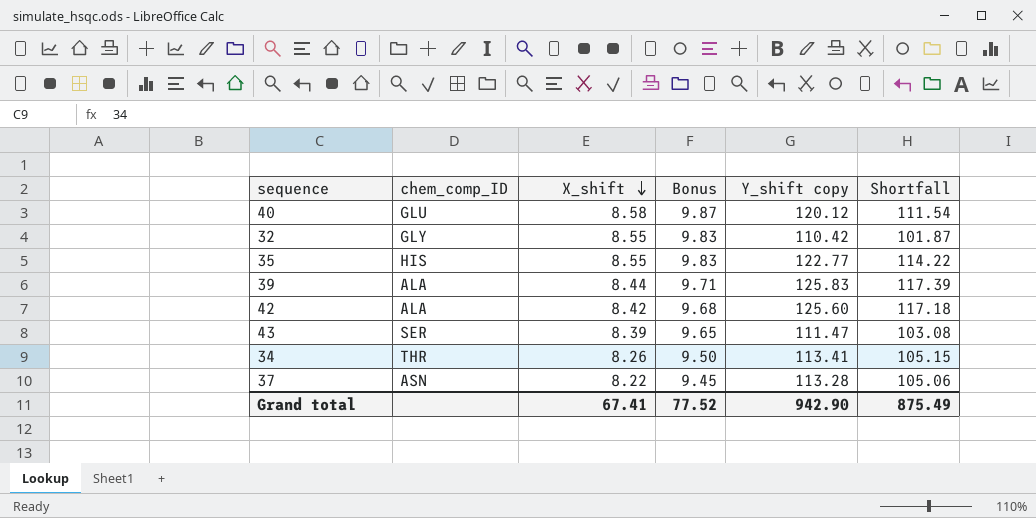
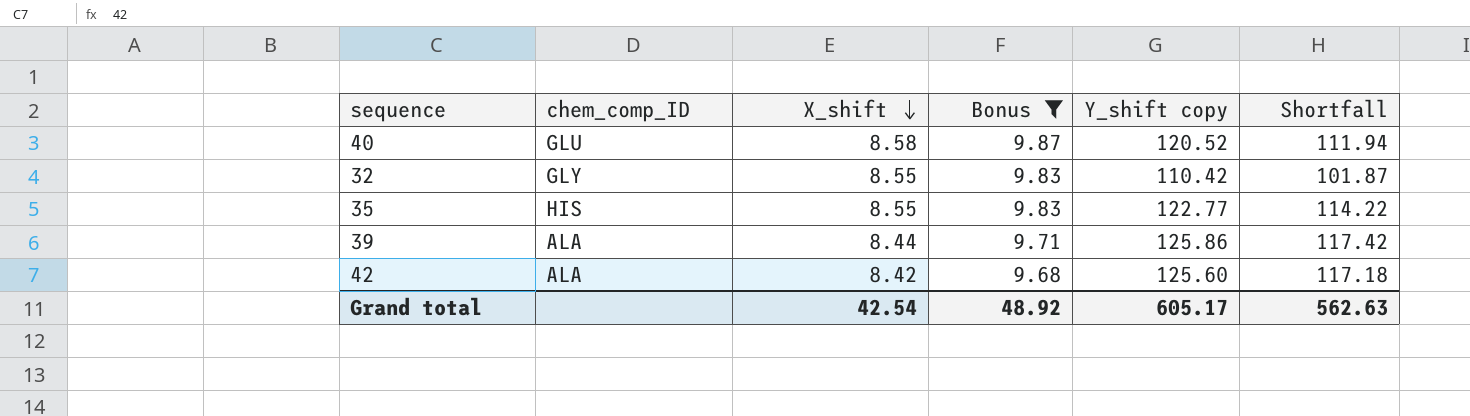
filter: none -> Bonus >= 9.68
40 | Y_shift copy: 120.12 -> 120.52
40 | Shortfall: 111.54 -> 111.94
39 | Y_shift copy: 125.83 -> 125.86
39 | Shortfall: 117.39 -> 117.42
Grand total | X_shift: 67.41 -> 42.54
Grand total | Bonus: 77.52 -> 48.92
Grand total | Y_shift copy: 942.90 -> 605.17
Grand total | Shortfall: 875.49 -> 562.63

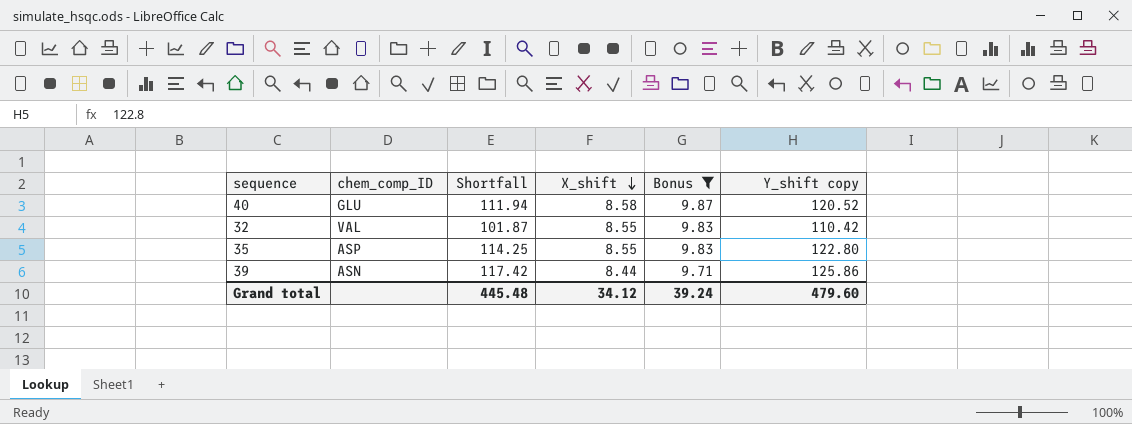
column Shortfall | position: 6 -> 3
row 42: ALA | 8.42 | 9.68 | 125.60 | 117.18 -> none
32 | chem_comp_ID: GLY -> VAL
35 | chem_comp_ID: HIS -> ASP
35 | Shortfall: 114.22 -> 114.25
35 | Y_shift copy: 122.77 -> 122.80
39 | chem_comp_ID: ALA -> ASN
Grand total | Shortfall: 562.63 -> 445.48
Grand total | X_shift: 42.54 -> 34.12
Grand total | Bonus: 48.92 -> 39.24
Grand total | Y_shift copy: 605.17 -> 479.60

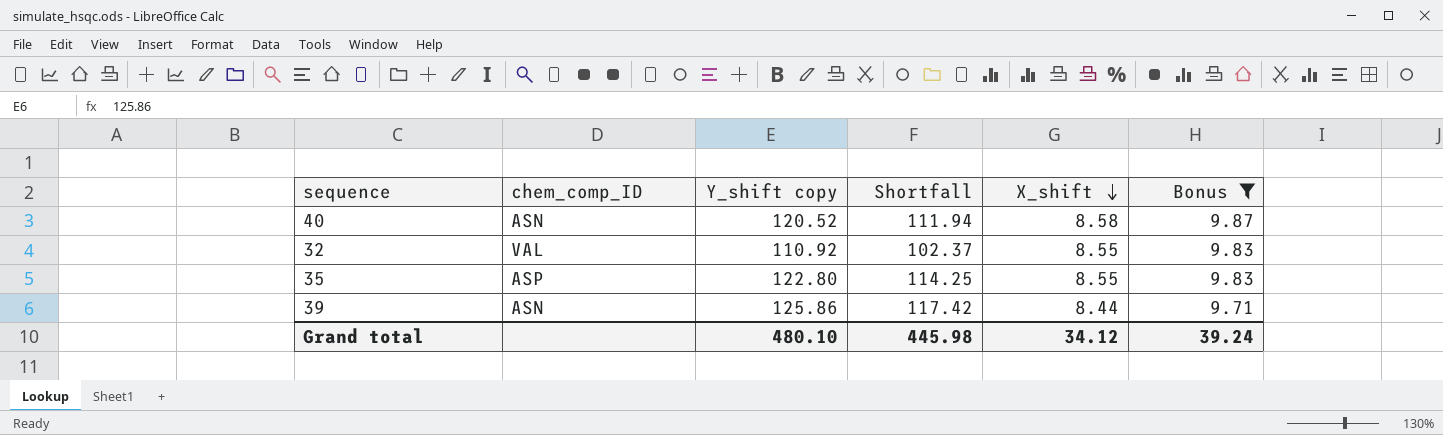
column Y_shift copy | position: 6 -> 3
40 | chem_comp_ID: GLU -> ASN
32 | Y_shift copy: 110.42 -> 110.92
32 | Shortfall: 101.87 -> 102.37
Grand total | Y_shift copy: 479.60 -> 480.10
Grand total | Shortfall: 445.48 -> 445.98

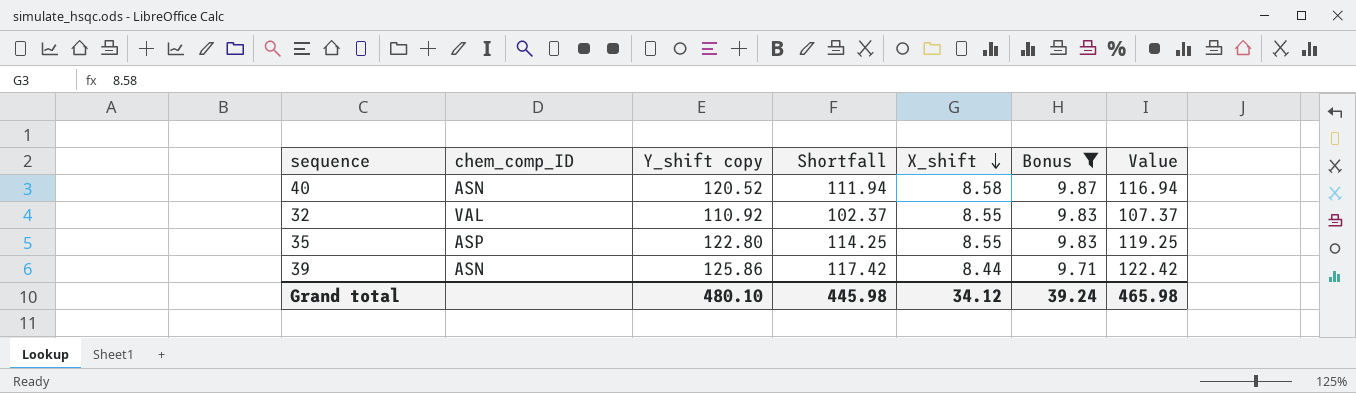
column Value | formula: none -> [Shortfall] + 5

